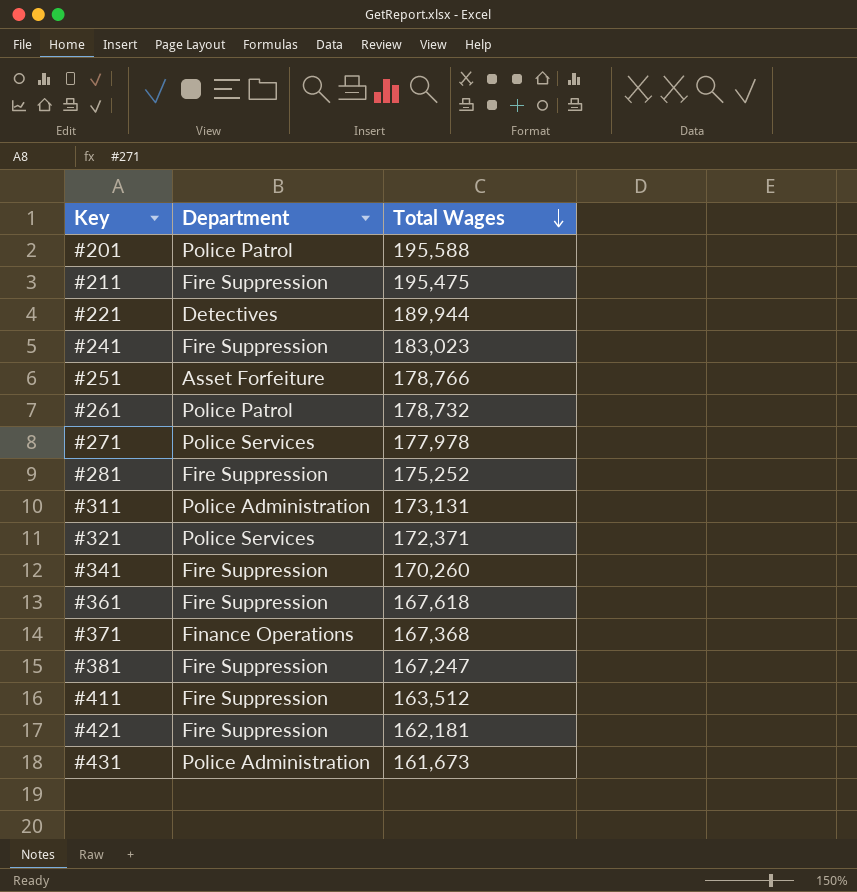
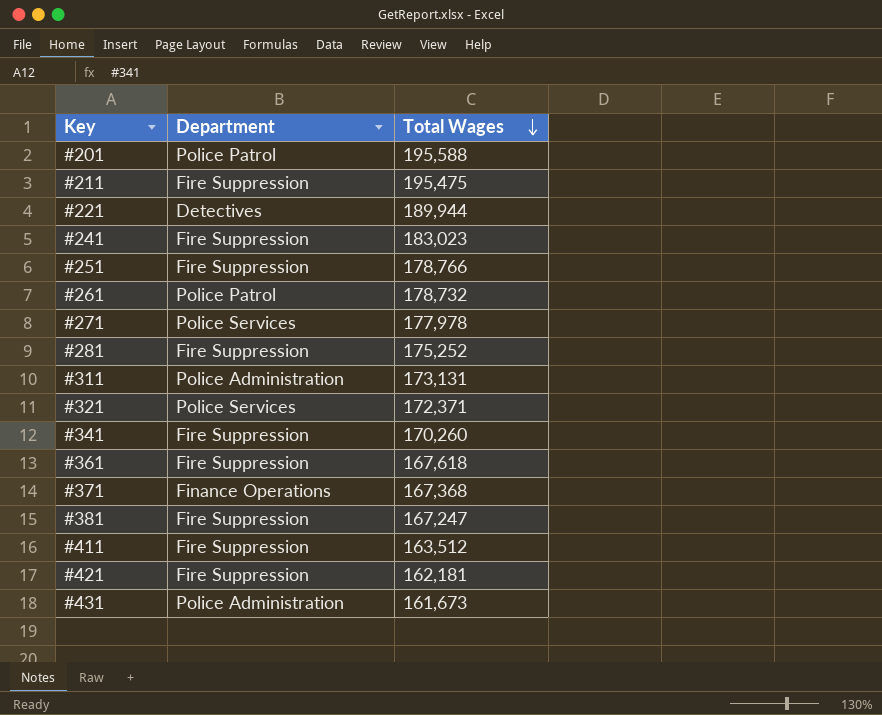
#251 | Department: Asset Forfeiture -> Fire Suppression

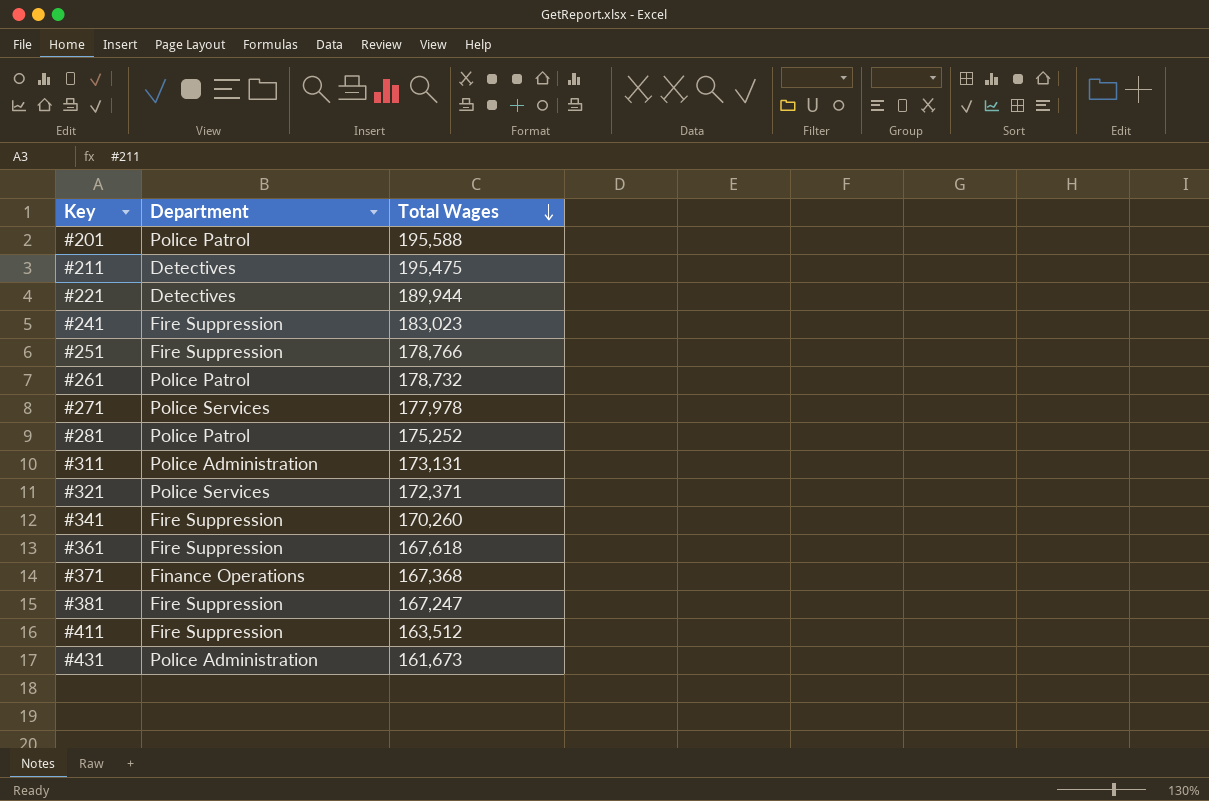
row #421: Fire Suppression | 162,181 -> none
#211 | Department: Fire Suppression -> Detectives
#281 | Department: Fire Suppression -> Police Patrol

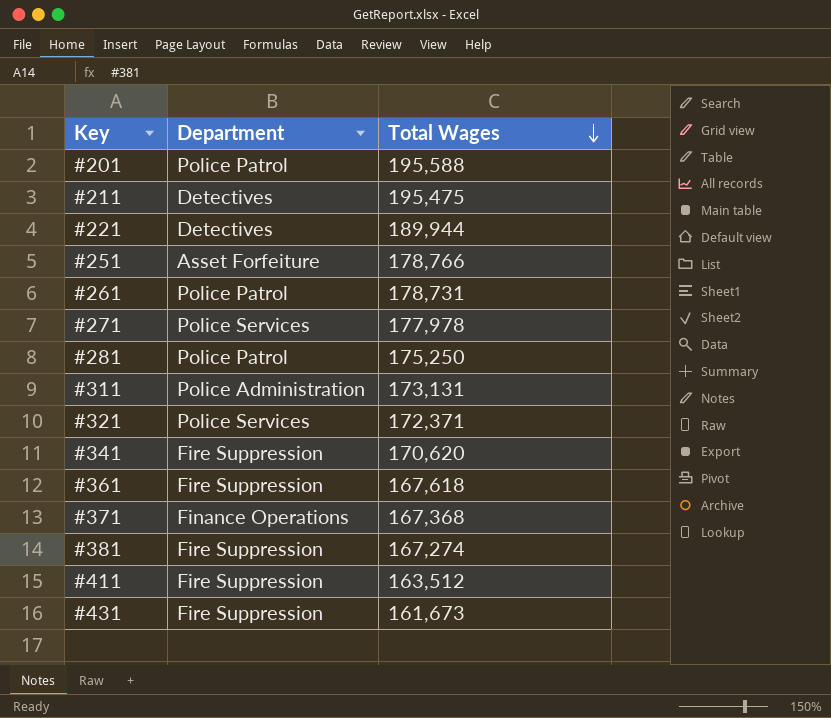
row #241: Fire Suppression | 183,023 -> none
#251 | Department: Fire Suppression -> Asset Forfeiture
#261 | Total Wages: 178,732 -> 178,731
#281 | Total Wages: 175,252 -> 175,250
#341 | Total Wages: 170,260 -> 170,620
#381 | Total Wages: 167,247 -> 167,274
#431 | Department: Police Administration -> Fire Suppression

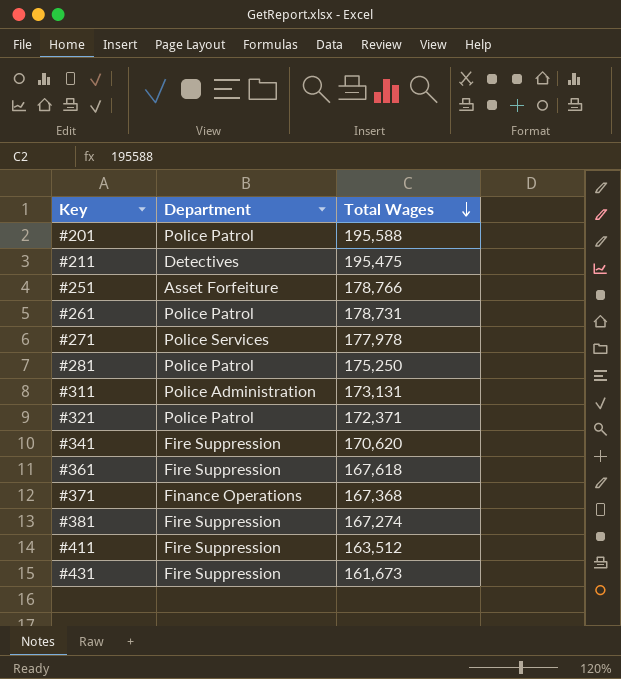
row #221: Detectives | 189,944 -> none
#321 | Department: Police Services -> Police Patrol

